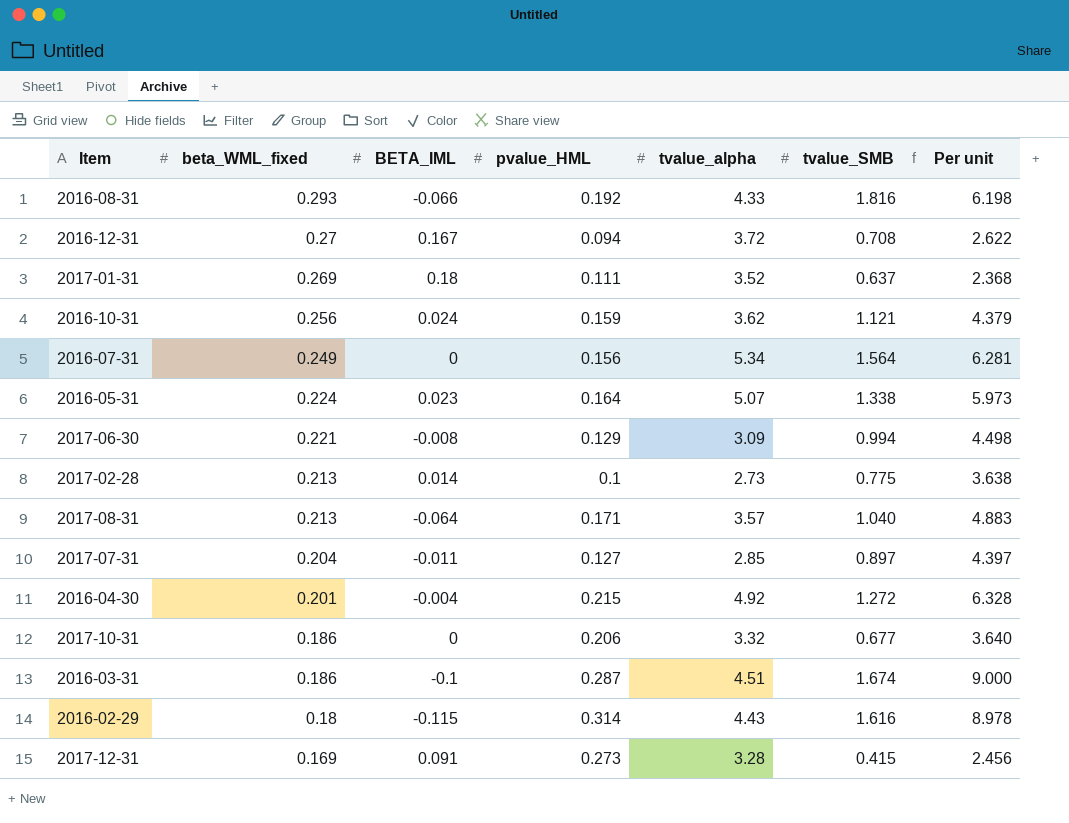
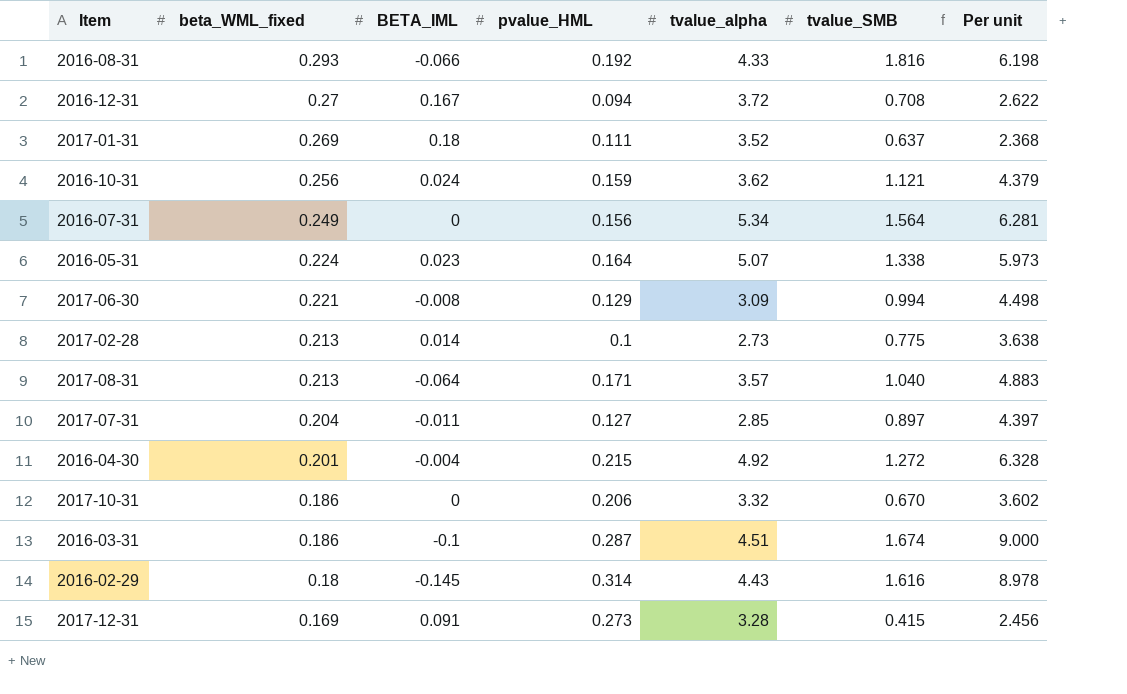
2017-10-31 | tvalue_SMB: 0.677 -> 0.670
2017-10-31 | Per unit: 3.640 -> 3.602
2016-02-29 | BETA_IML: -0.115 -> -0.145

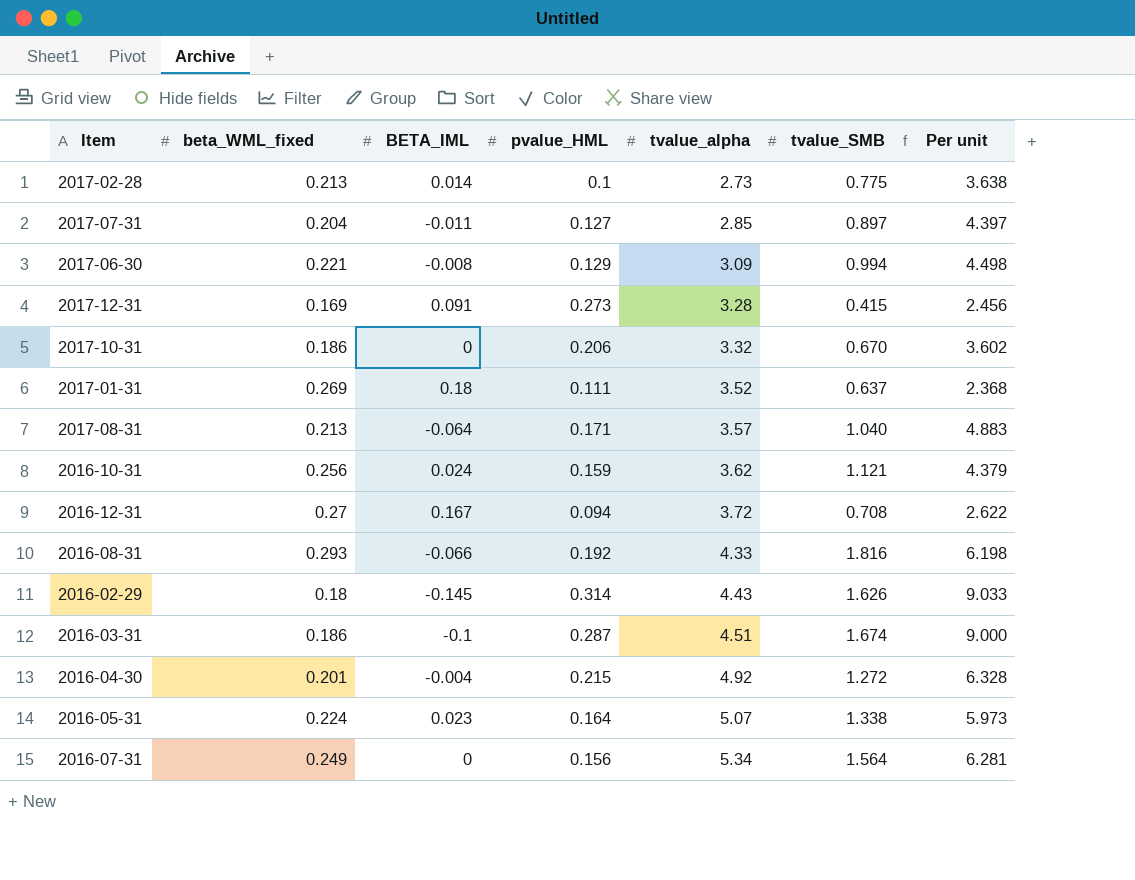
row order: beta_WML_fixed descending -> tvalue_alpha ascending
2016-02-29 | tvalue_SMB: 1.616 -> 1.626
2016-02-29 | Per unit: 8.978 -> 9.033

